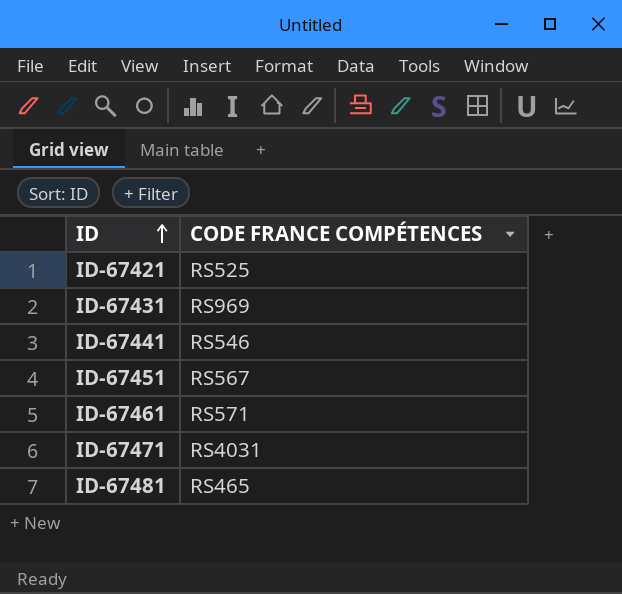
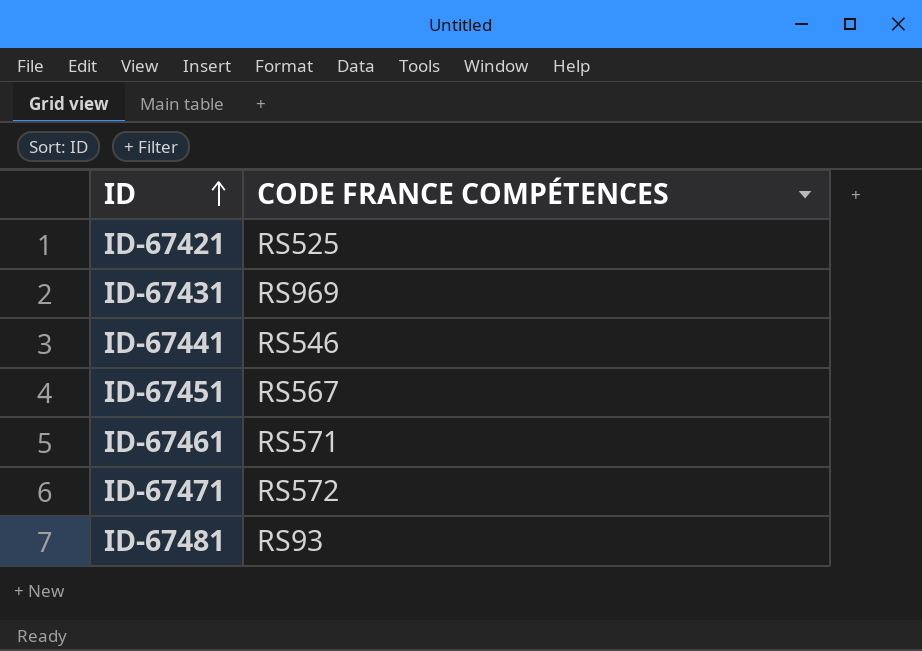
ID-67471 | CODE FRANCE COMPÉTENCES: RS4031 -> RS572
ID-67481 | CODE FRANCE COMPÉTENCES: RS465 -> RS93

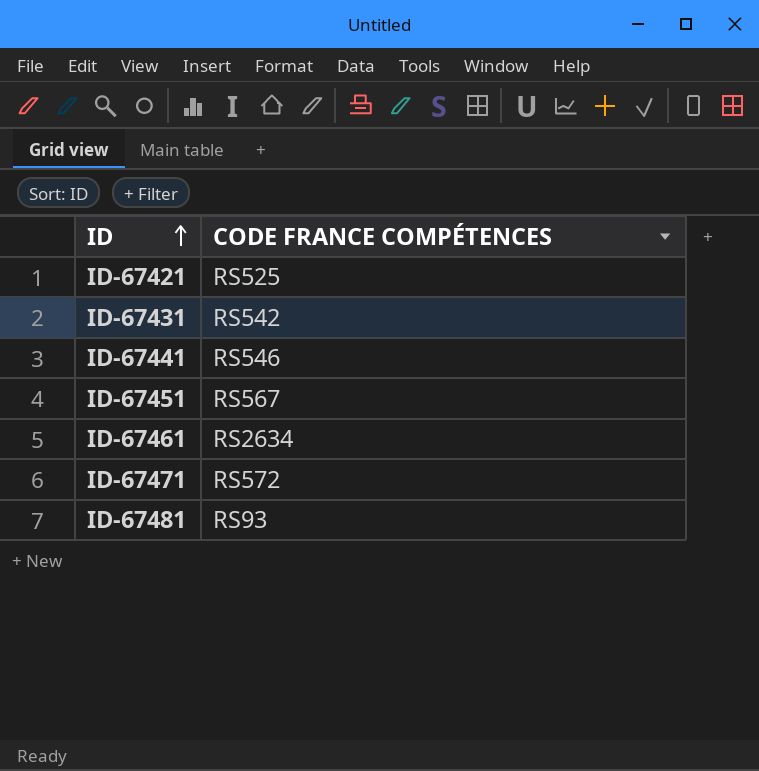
ID-67431 | CODE FRANCE COMPÉTENCES: RS969 -> RS542
ID-67461 | CODE FRANCE COMPÉTENCES: RS571 -> RS2634

